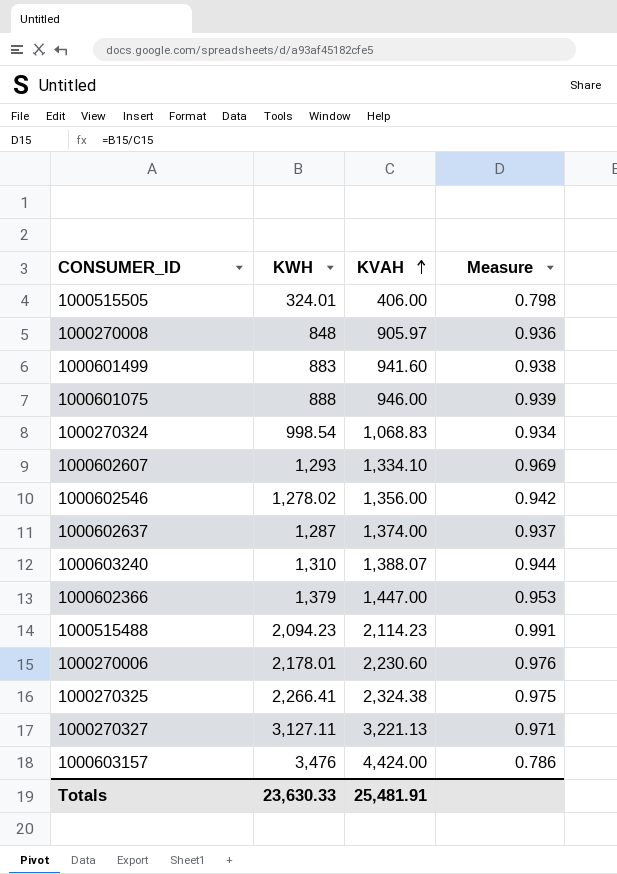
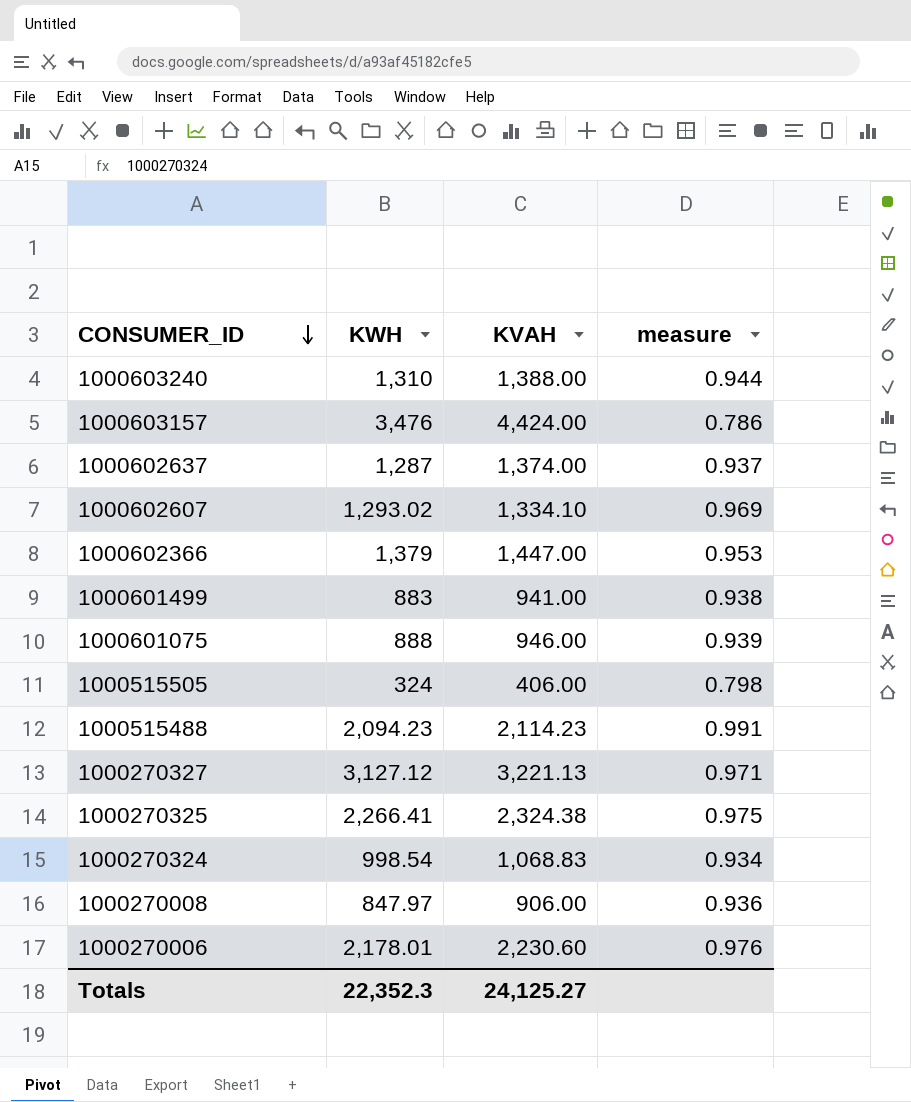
row order: KVAH ascending -> CONSUMER_ID descending
column name: Measure -> measure
row 1000602546: 1,278.02 | 1,356.00 | 0.942 -> none
1000603240 | KVAH: 1,388.07 -> 1,388.00
1000602607 | KWH: 1,293 -> 1,293.02
1000601499 | KVAH: 941.60 -> 941.00
1000515505 | KWH: 324.01 -> 324
1000270327 | KWH: 3,127.11 -> 3,127.12
1000270008 | KWH: 848 -> 847.97
1000270008 | KVAH: 905.97 -> 906.00
Totals | KWH: 23,630.33 -> 22,352.3
Totals | KVAH: 25,481.91 -> 24,125.27

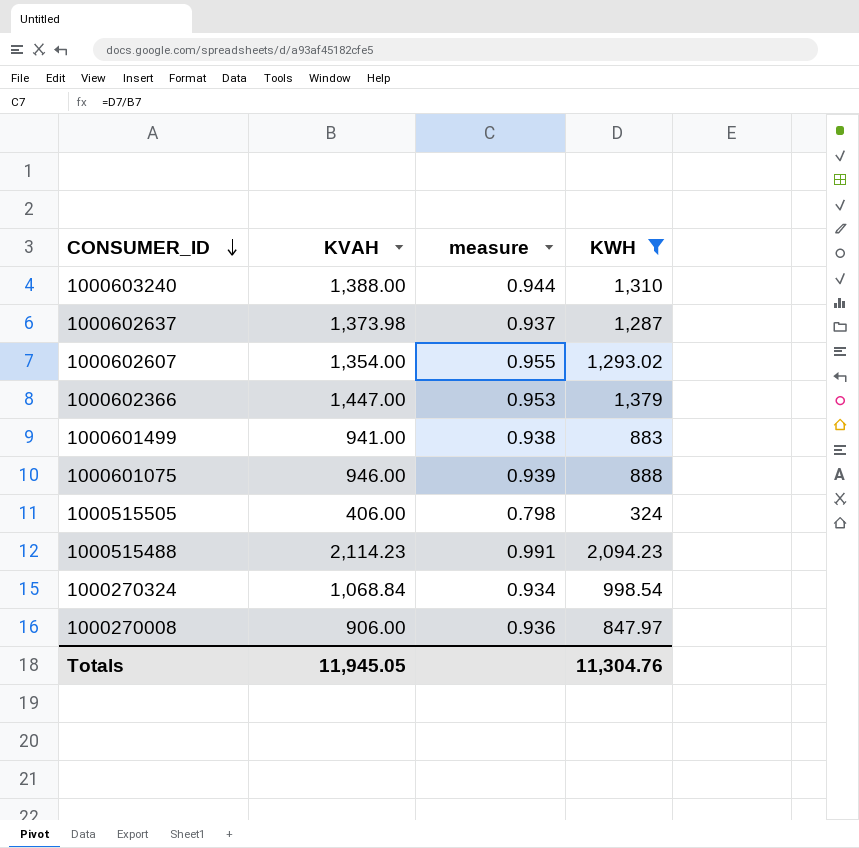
filter: none -> KWH <= 2,094.23
column KWH | position: 2 -> 4
1000602637 | KVAH: 1,374.00 -> 1,373.98
1000602607 | KVAH: 1,334.10 -> 1,354.00
1000602607 | measure: 0.969 -> 0.955
1000270324 | KVAH: 1,068.83 -> 1,068.84
Totals | KVAH: 24,125.27 -> 11,945.05
Totals | KWH: 22,352.3 -> 11,304.76

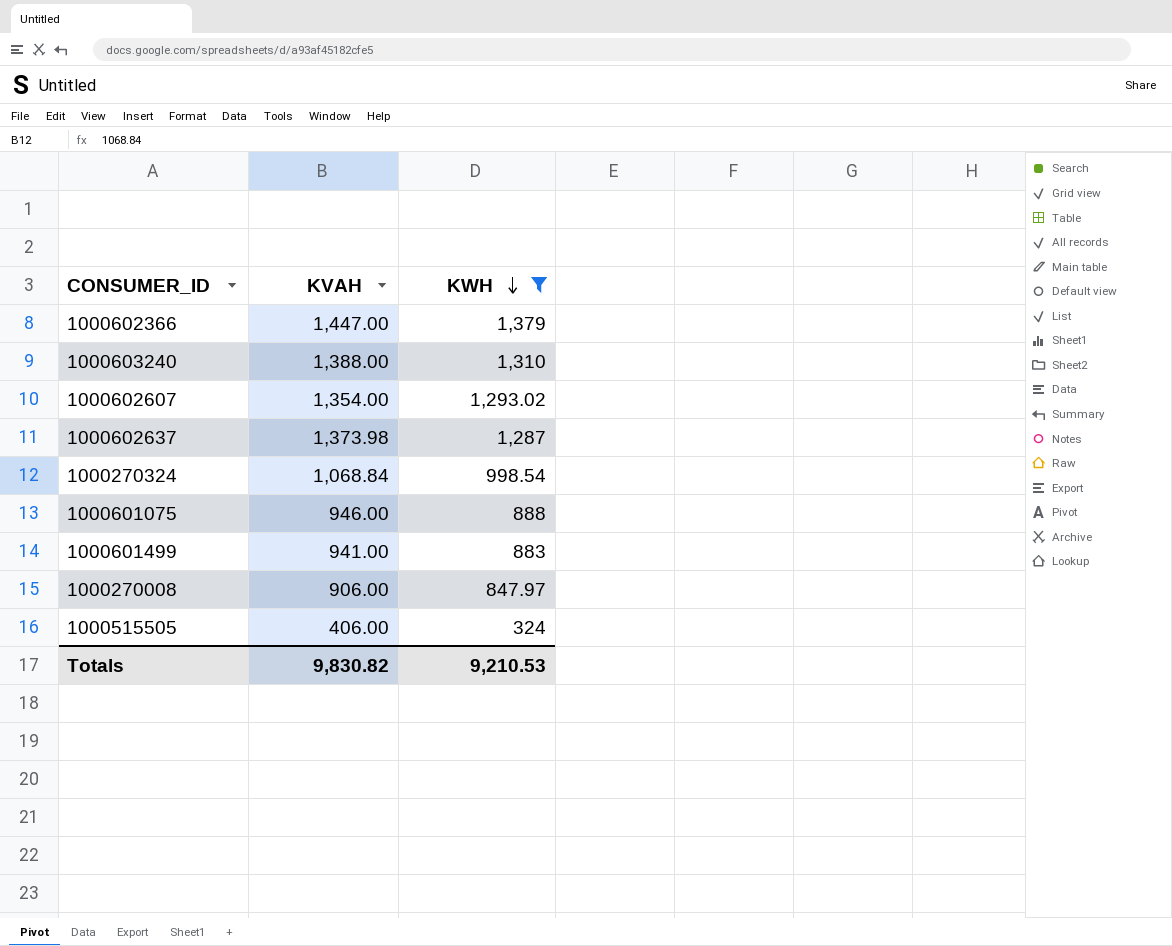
row order: CONSUMER_ID descending -> KWH descending
column measure | formula: [KWH] / [KVAH] -> none
row 1000515488: 2,114.23 | 0.991 | 2,094.23 -> none
Totals | KVAH: 11,945.05 -> 9,830.82
Totals | KWH: 11,304.76 -> 9,210.53

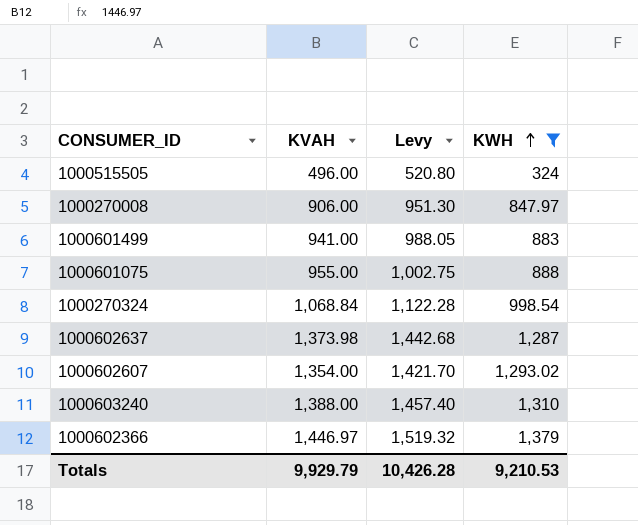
row order: KWH descending -> KWH ascending
column Levy | formula: none -> [KVAH] * 1.05
1000515505 | KVAH: 406.00 -> 496.00
1000601075 | KVAH: 946.00 -> 955.00
1000602366 | KVAH: 1,447.00 -> 1,446.97
Totals | KVAH: 9,830.82 -> 9,929.79

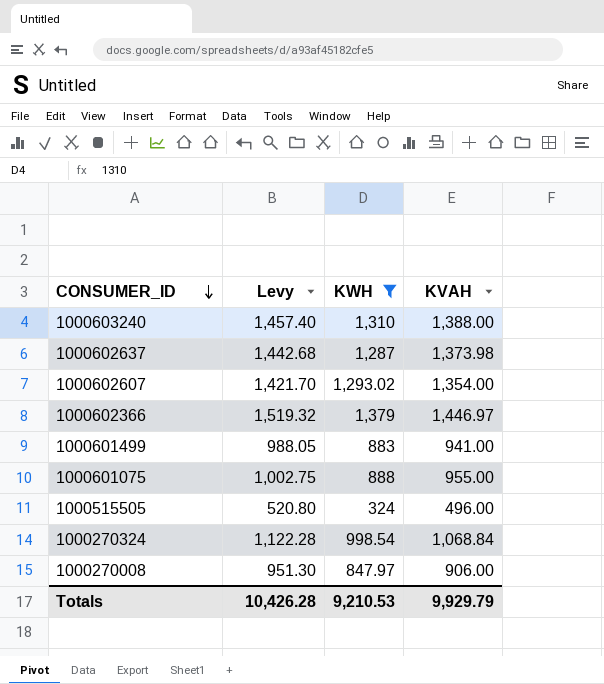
row order: KWH ascending -> CONSUMER_ID descending
column KVAH | position: 2 -> 4

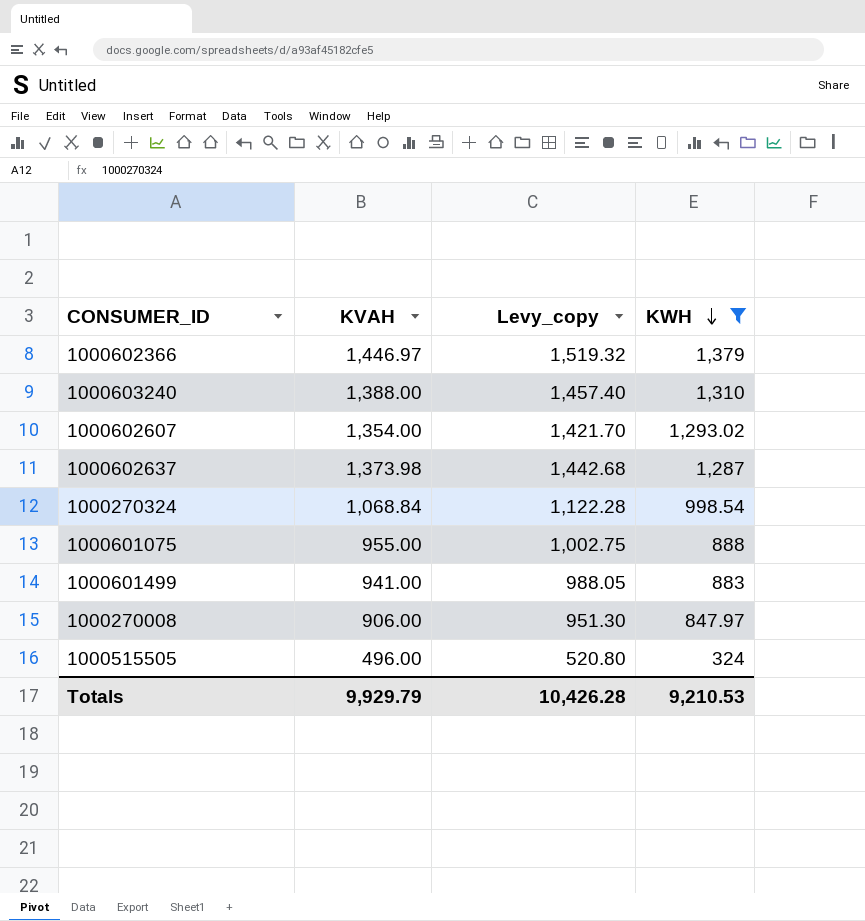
row order: CONSUMER_ID descending -> KWH descending
column KVAH | position: 4 -> 2
column name: Levy -> Levy_copy

